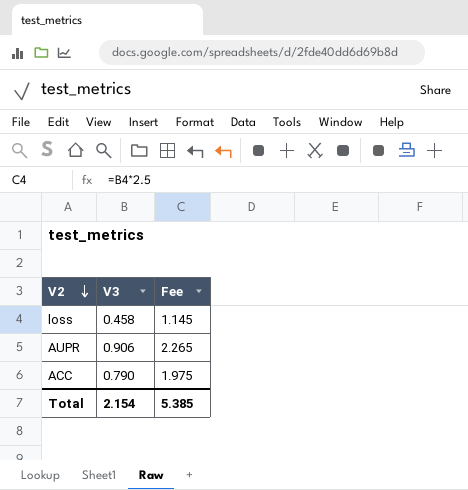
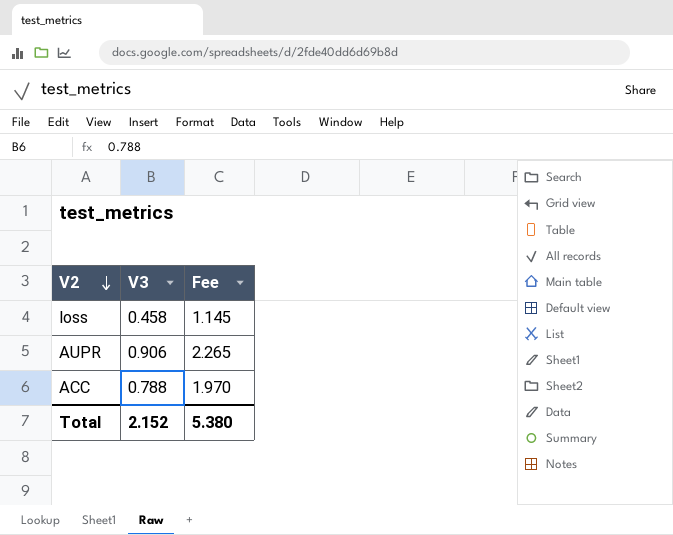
ACC | V3: 0.790 -> 0.788
ACC | Fee: 1.975 -> 1.970
Total | V3: 2.154 -> 2.152
Total | Fee: 5.385 -> 5.380

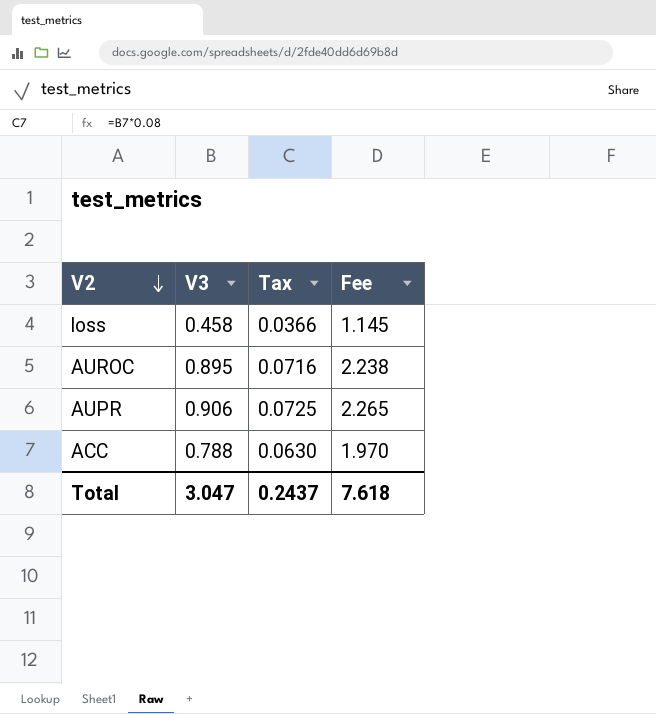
column Tax | formula: none -> [V3] * 0.08
row AUROC: none -> 0.895 | 0.0716 | 2.238
Total | V3: 2.152 -> 3.047
Total | Fee: 5.380 -> 7.618

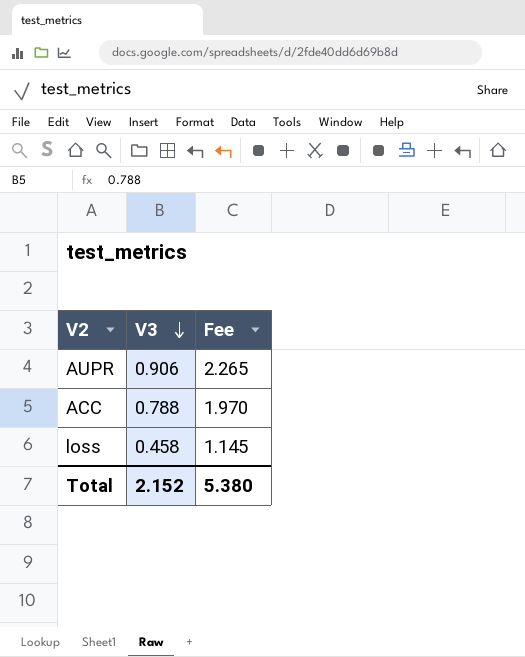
row order: V2 descending -> V3 descending
column Tax | formula: [V3] * 0.08 -> none
row AUROC: 0.895 | 0.0716 | 2.238 -> none
Total | V3: 3.047 -> 2.152
Total | Fee: 7.618 -> 5.380

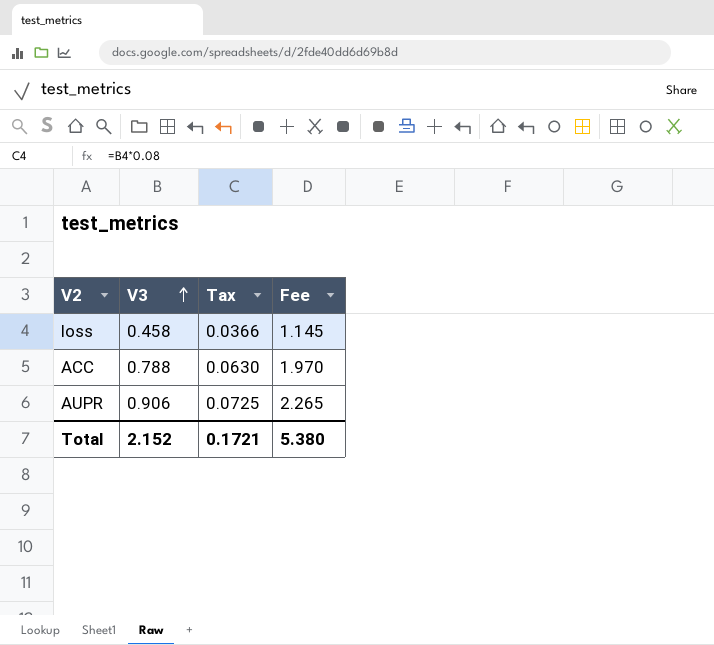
row order: V3 descending -> V3 ascending
column Tax | formula: none -> [V3] * 0.08

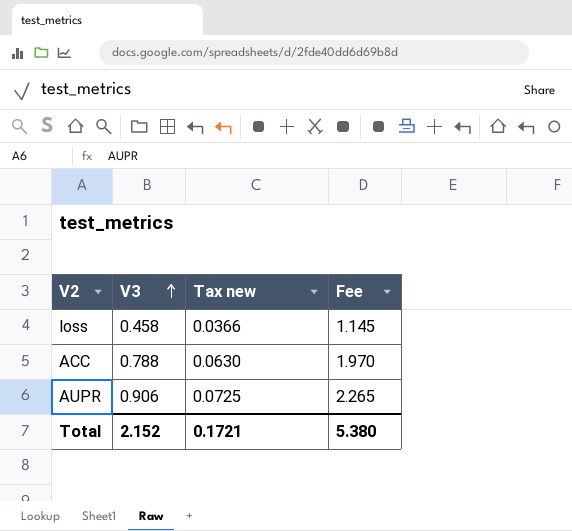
column name: Tax -> Tax new

